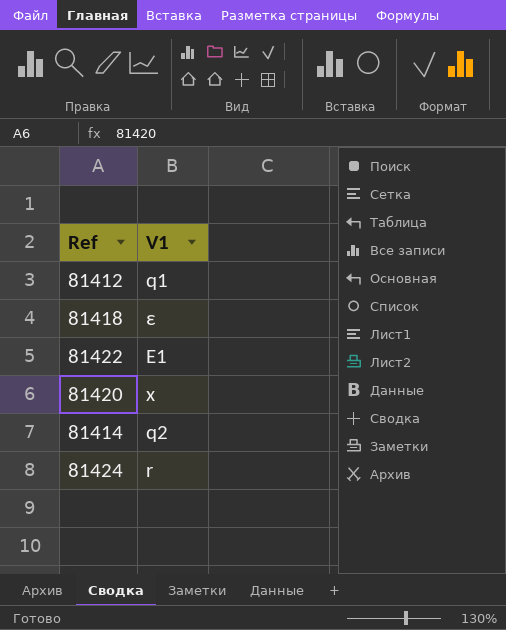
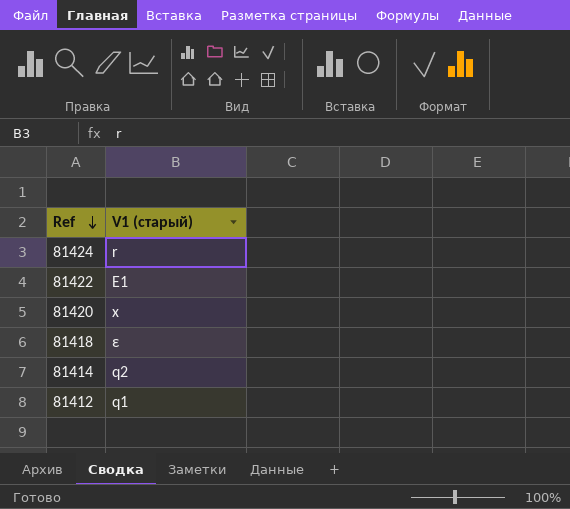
row order: none -> Ref descending
column name: V1 -> V1 (старый)

